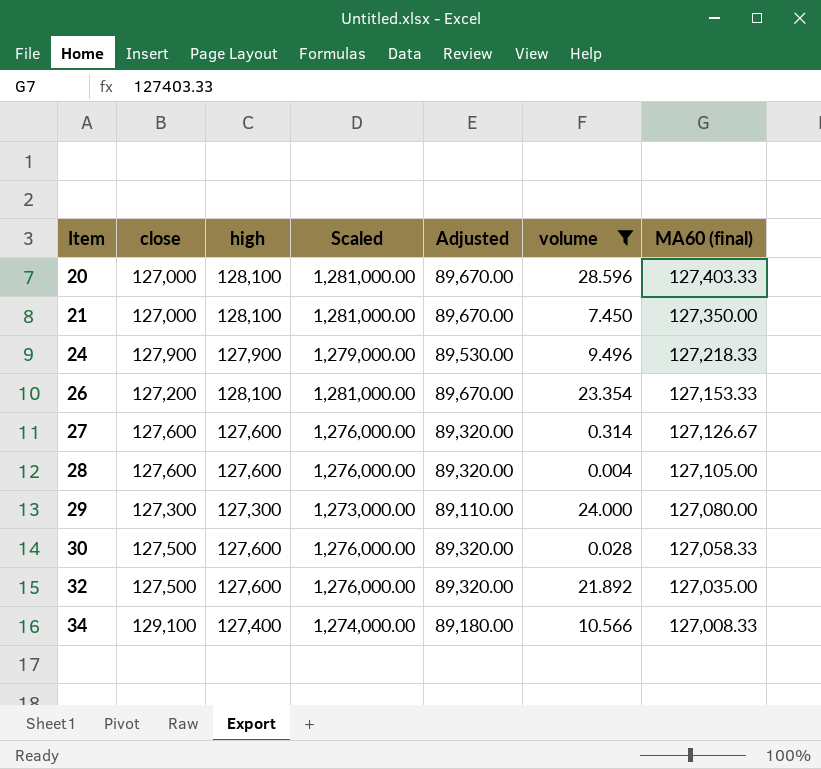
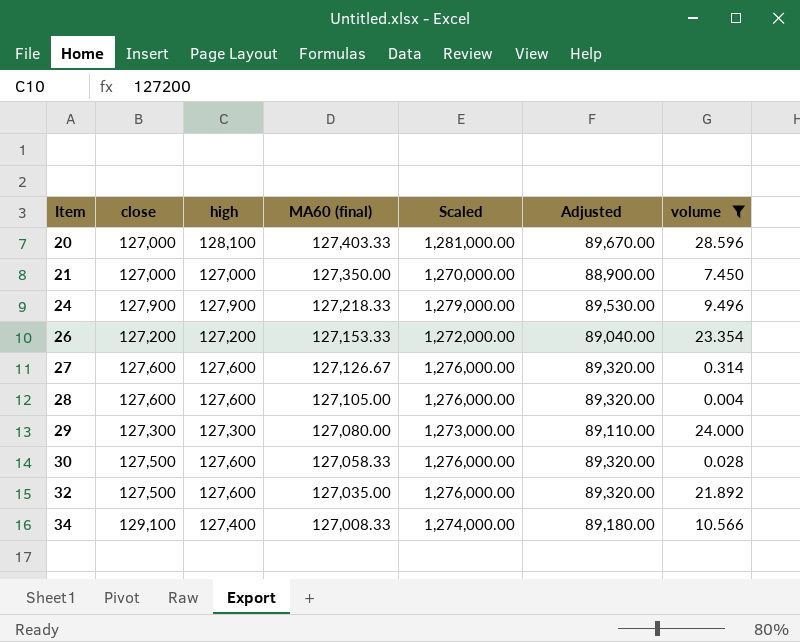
column MA60 (final) | position: 7 -> 4
21 | high: 128,100 -> 127,000
21 | Scaled: 1,281,000.00 -> 1,270,000.00
21 | Adjusted: 89,670.00 -> 88,900.00
26 | high: 128,100 -> 127,200
26 | Scaled: 1,281,000.00 -> 1,272,000.00
26 | Adjusted: 89,670.00 -> 89,040.00

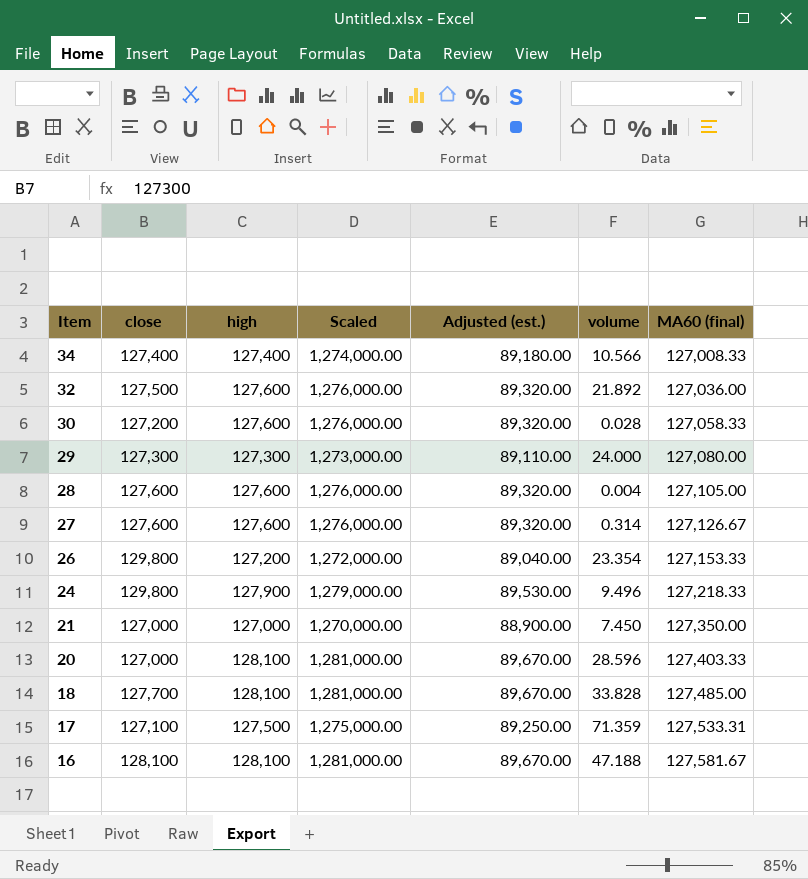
filter: volume <= 28.596 -> none
row order: Item ascending -> Item descending
column name: Adjusted -> Adjusted (est.)
column MA60 (final) | position: 4 -> 7
34 | close: 129,100 -> 127,400
32 | MA60 (final): 127,035.00 -> 127,036.00
30 | close: 127,500 -> 127,200
26 | close: 127,200 -> 129,800
24 | close: 127,900 -> 129,800

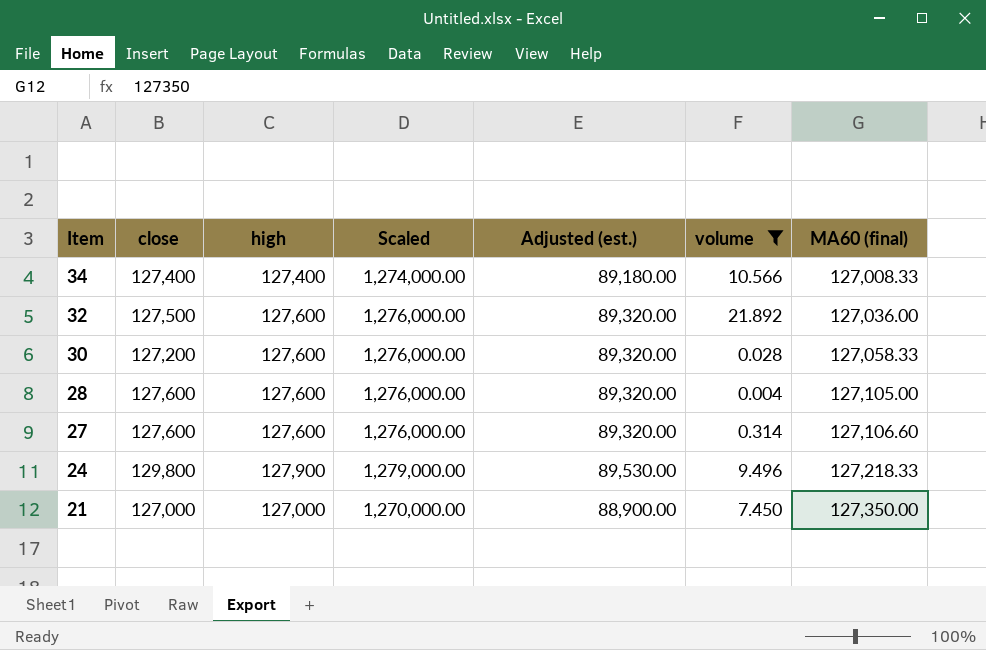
filter: none -> volume <= 21.892
27 | MA60 (final): 127,126.67 -> 127,106.60

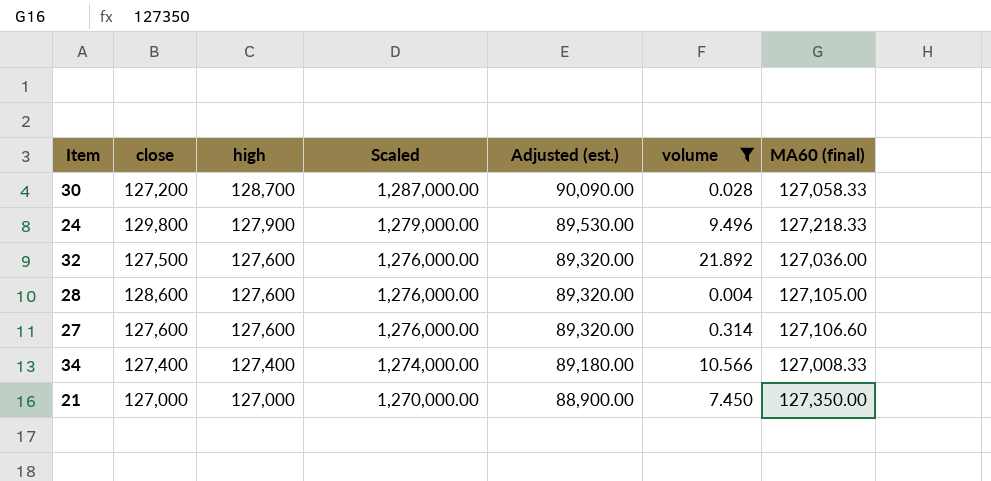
row order: Item descending -> high descending
30 | high: 127,600 -> 128,700
30 | Scaled: 1,276,000.00 -> 1,287,000.00
30 | Adjusted (est.): 89,320.00 -> 90,090.00
28 | close: 127,600 -> 128,600

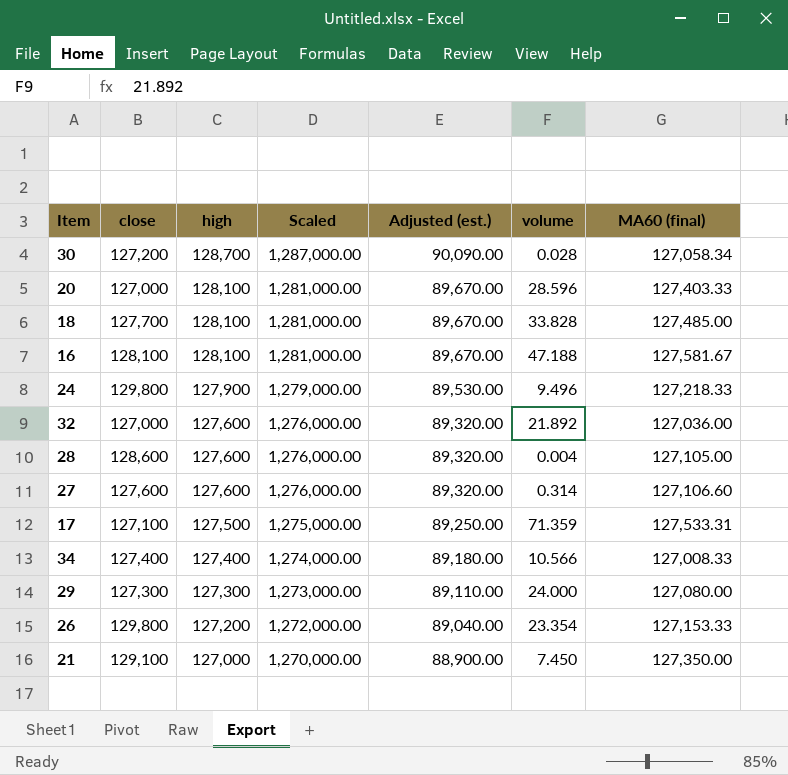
filter: volume <= 21.892 -> none
30 | MA60 (final): 127,058.33 -> 127,058.34
32 | close: 127,500 -> 127,000
21 | close: 127,000 -> 129,100

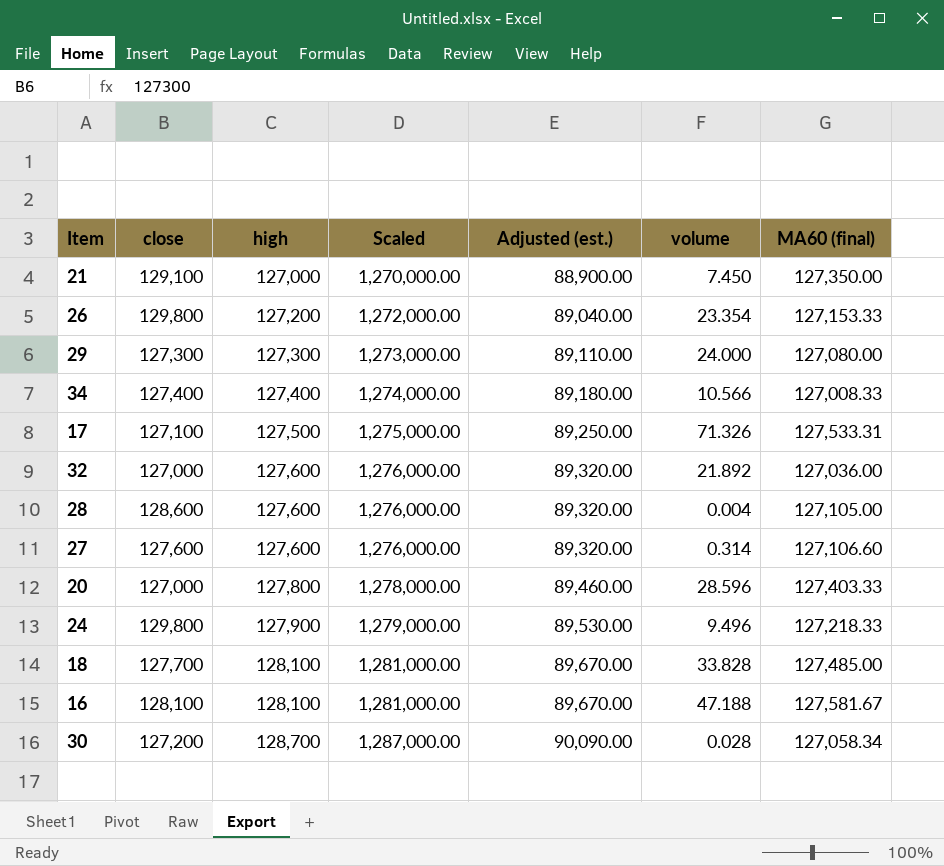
row order: high descending -> high ascending
17 | volume: 71.359 -> 71.326
20 | high: 128,100 -> 127,800
20 | Scaled: 1,281,000.00 -> 1,278,000.00
20 | Adjusted (est.): 89,670.00 -> 89,460.00

